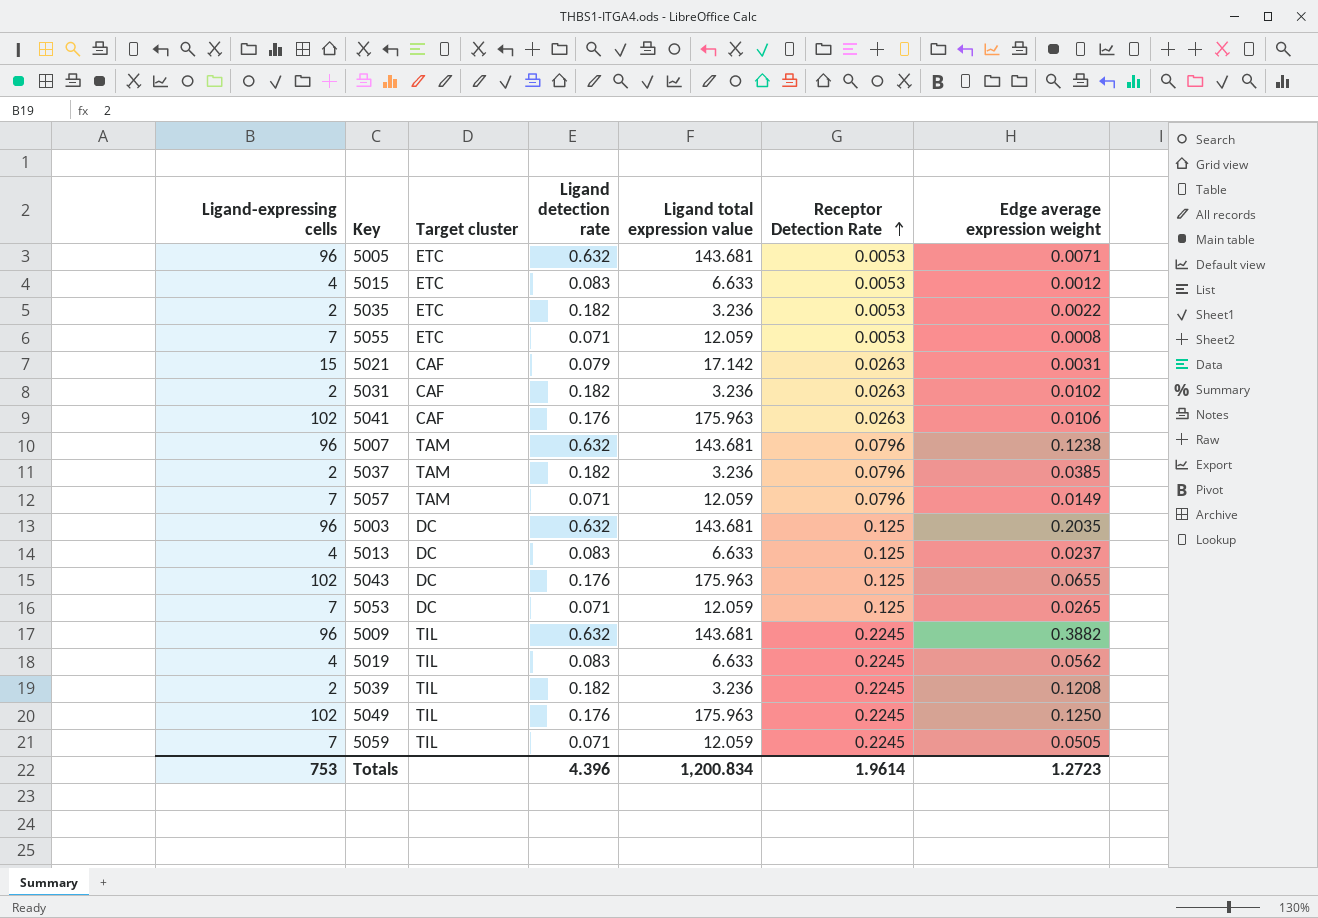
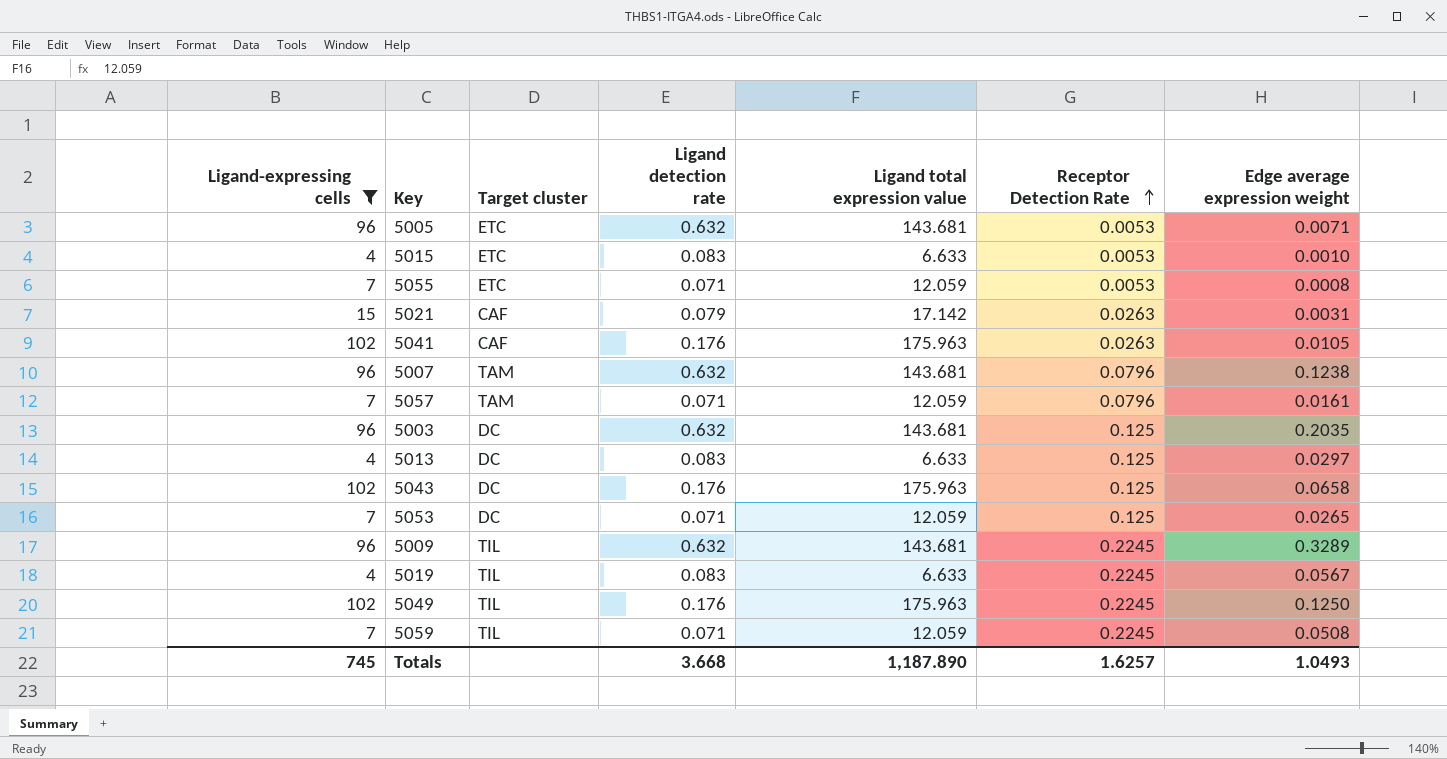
filter: none -> Ligand-expressing cells != 2
5015 | Edge average expression weight: 0.0012 -> 0.0010
5041 | Edge average expression weight: 0.0106 -> 0.0105
5057 | Edge average expression weight: 0.0149 -> 0.0161
5013 | Edge average expression weight: 0.0237 -> 0.0297
5043 | Edge average expression weight: 0.0655 -> 0.0658
5009 | Edge average expression weight: 0.3882 -> 0.3289
5019 | Edge average expression weight: 0.0562 -> 0.0567
5059 | Edge average expression weight: 0.0505 -> 0.0508
Totals | Ligand-expressing cells: 753 -> 745
Totals | Ligand detection rate: 4.396 -> 3.668
Totals | Ligand total expression value: 1,200.834 -> 1,187.890
Totals | Receptor Detection Rate: 1.9614 -> 1.6257
Totals | Edge average expression weight: 1.2723 -> 1.0493

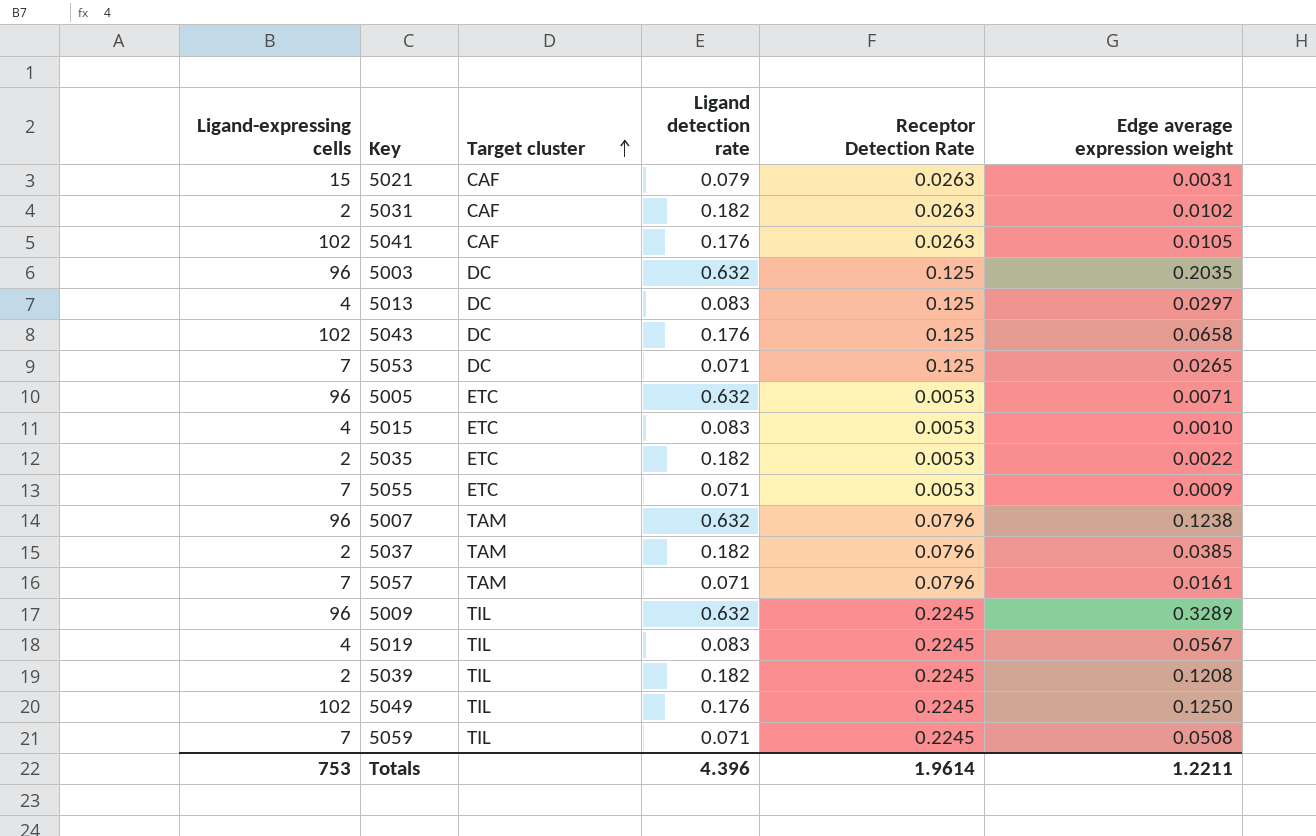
filter: Ligand-expressing cells != 2 -> none
row order: Receptor Detection Rate ascending -> Target cluster ascending
column Ligand total expression value | position: 5 -> none
5055 | Edge average expression weight: 0.0008 -> 0.0009
Totals | Ligand-expressing cells: 745 -> 753
Totals | Ligand detection rate: 3.668 -> 4.396
Totals | Receptor Detection Rate: 1.6257 -> 1.9614
Totals | Edge average expression weight: 1.0493 -> 1.2211

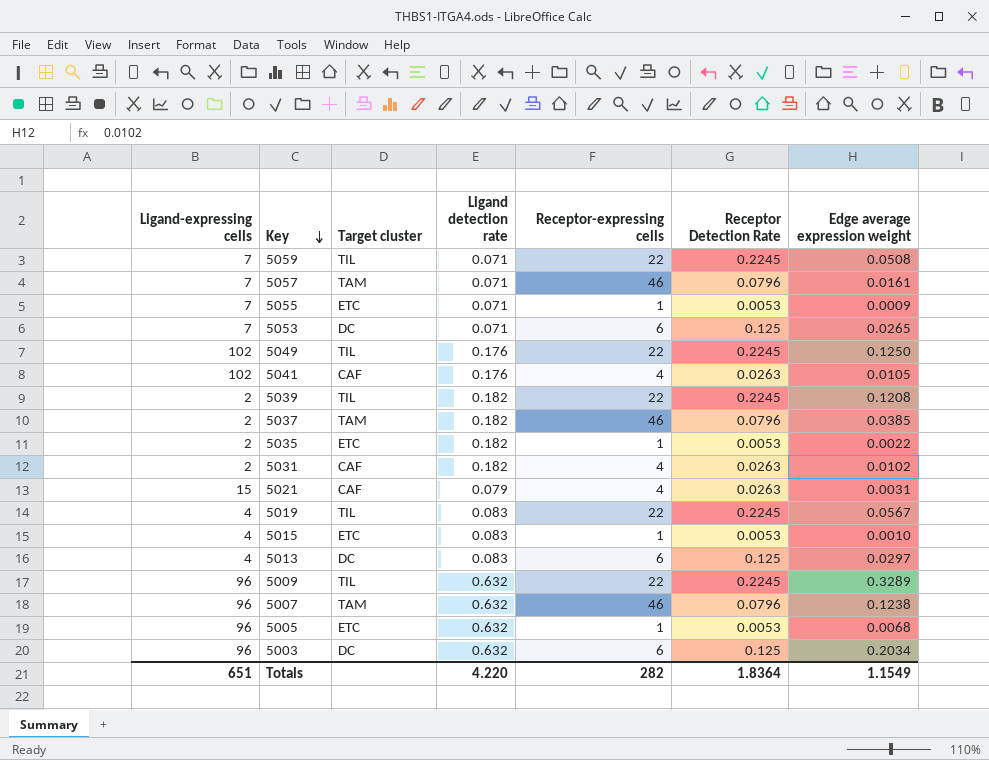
row order: Target cluster ascending -> Key descending
column Receptor-expressing cells | position: none -> 5
row 5043: 102 | DC | 0.176 | 0.125 | 0.0658 -> none
5005 | Edge average expression weight: 0.0071 -> 0.0068
5003 | Edge average expression weight: 0.2035 -> 0.2034
Totals | Ligand-expressing cells: 753 -> 651
Totals | Ligand detection rate: 4.396 -> 4.220
Totals | Receptor Detection Rate: 1.9614 -> 1.8364
Totals | Edge average expression weight: 1.2211 -> 1.1549

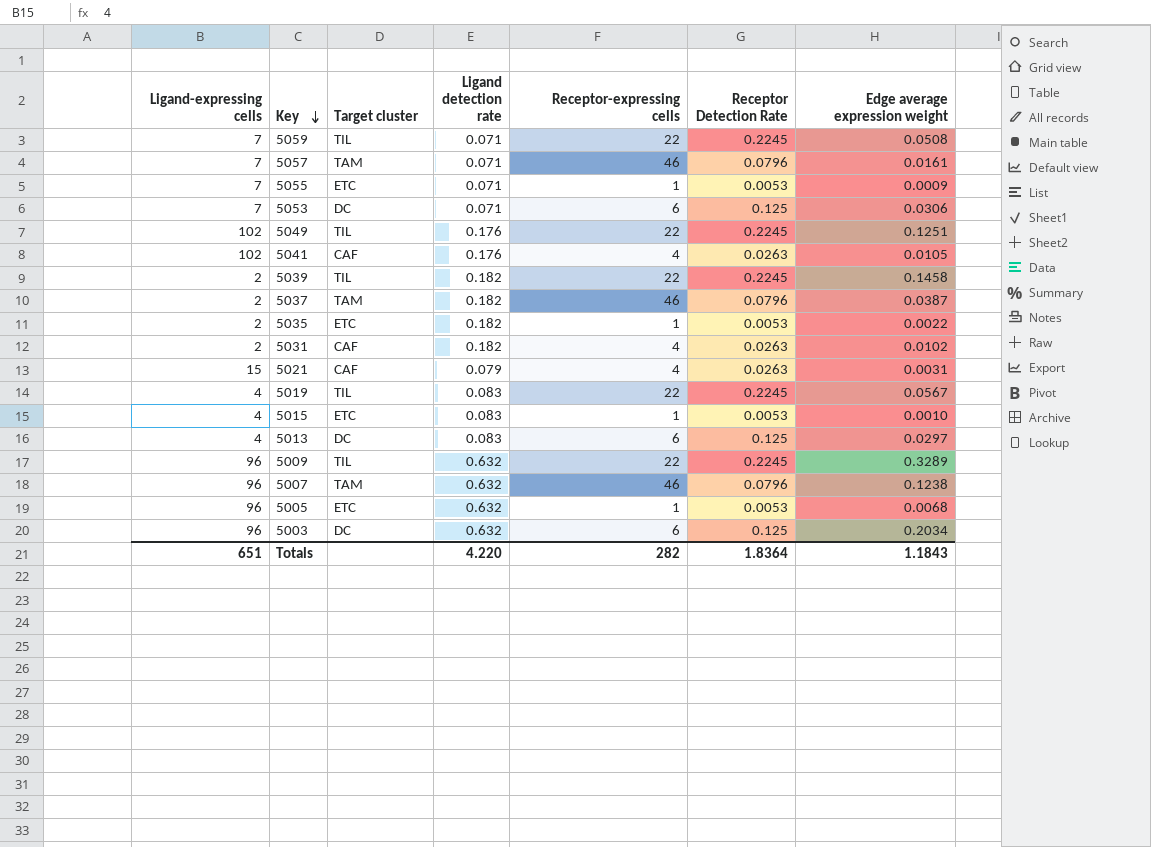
5053 | Edge average expression weight: 0.0265 -> 0.0306
5049 | Edge average expression weight: 0.1250 -> 0.1251
5039 | Edge average expression weight: 0.1208 -> 0.1458
5037 | Edge average expression weight: 0.0385 -> 0.0387
Totals | Edge average expression weight: 1.1549 -> 1.1843

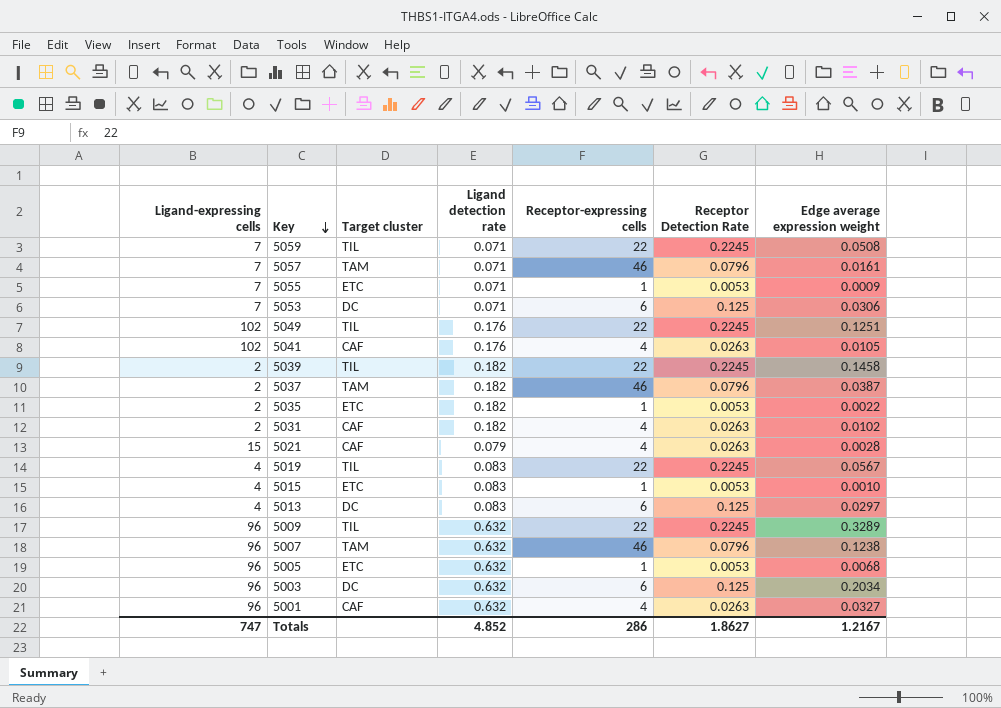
5021 | Edge average expression weight: 0.0031 -> 0.0028
row 5001: none -> 96 | CAF | 0.632 | 4 | 0.0263 | 0.0327
Totals | Ligand-expressing cells: 651 -> 747
Totals | Ligand detection rate: 4.220 -> 4.852
Totals | Receptor-expressing cells: 282 -> 286
Totals | Receptor Detection Rate: 1.8364 -> 1.8627
Totals | Edge average expression weight: 1.1843 -> 1.2167

